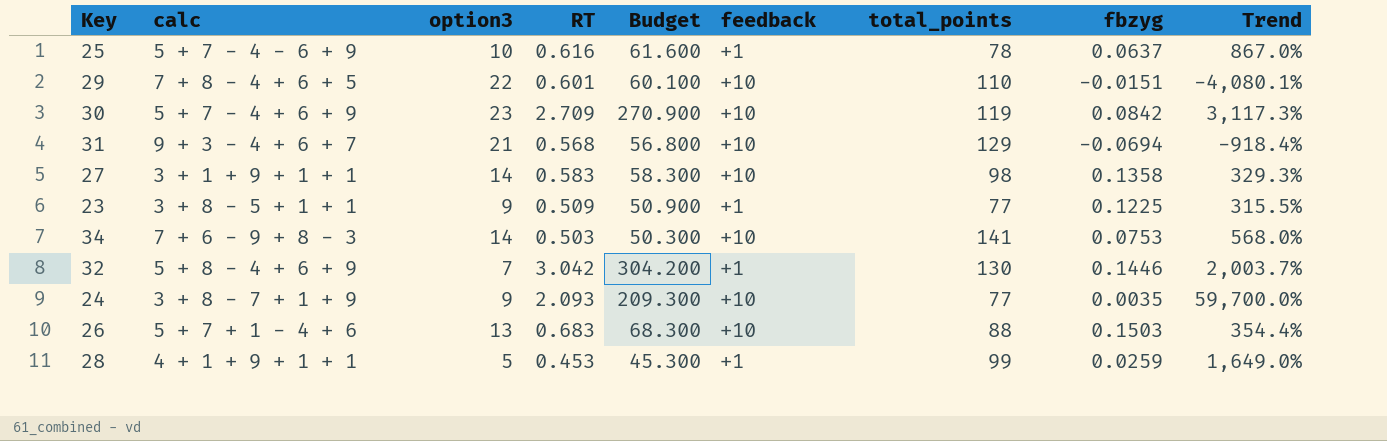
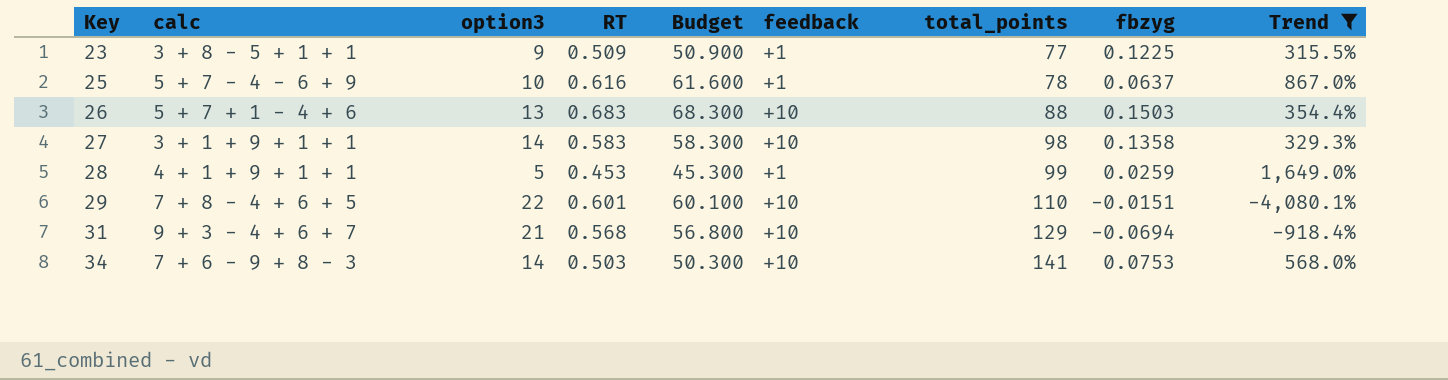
filter: none -> Trend <= 1,649.0%
row order: none -> Key ascending

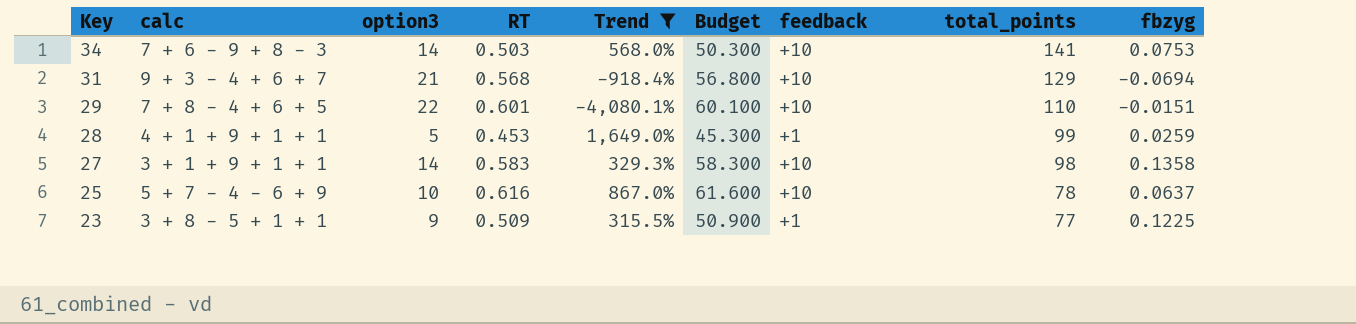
row order: Key ascending -> Key descending
column Trend | position: 9 -> 5
row 26: 5 + 7 + 1 - 4 + 6 | 13 | 0.683 | 68.300 | +10 | 88 | 0.1503 | 354.4% -> none
25 | feedback: +1 -> +10

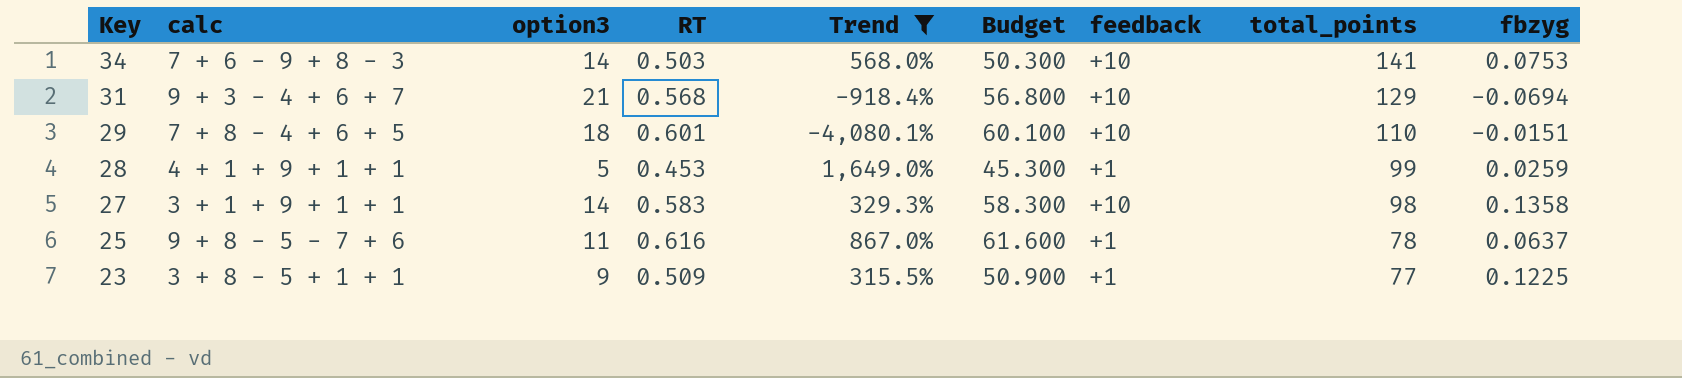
29 | option3: 22 -> 18
25 | calc: 5 + 7 - 4 - 6 + 9 -> 9 + 8 - 5 - 7 + 6
25 | option3: 10 -> 11
25 | feedback: +10 -> +1

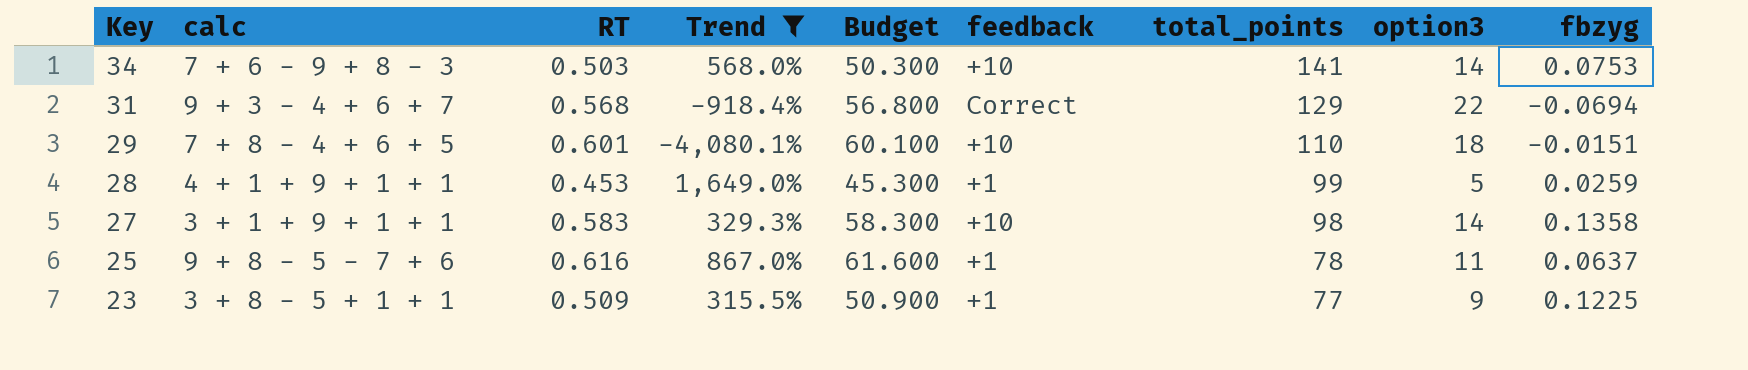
column option3 | position: 3 -> 8
31 | feedback: +10 -> Correct
31 | option3: 21 -> 22

